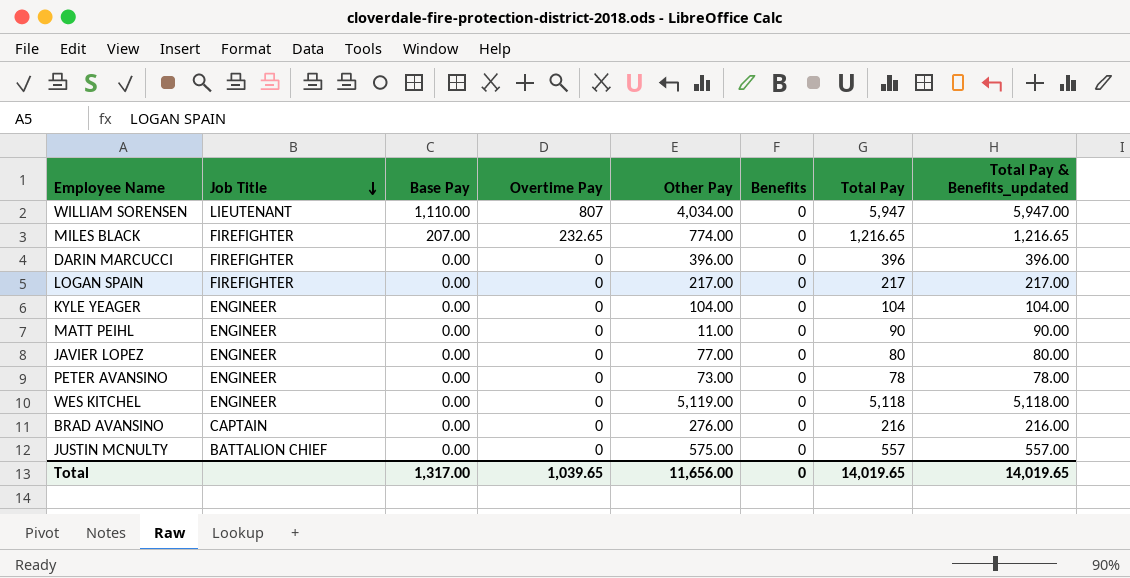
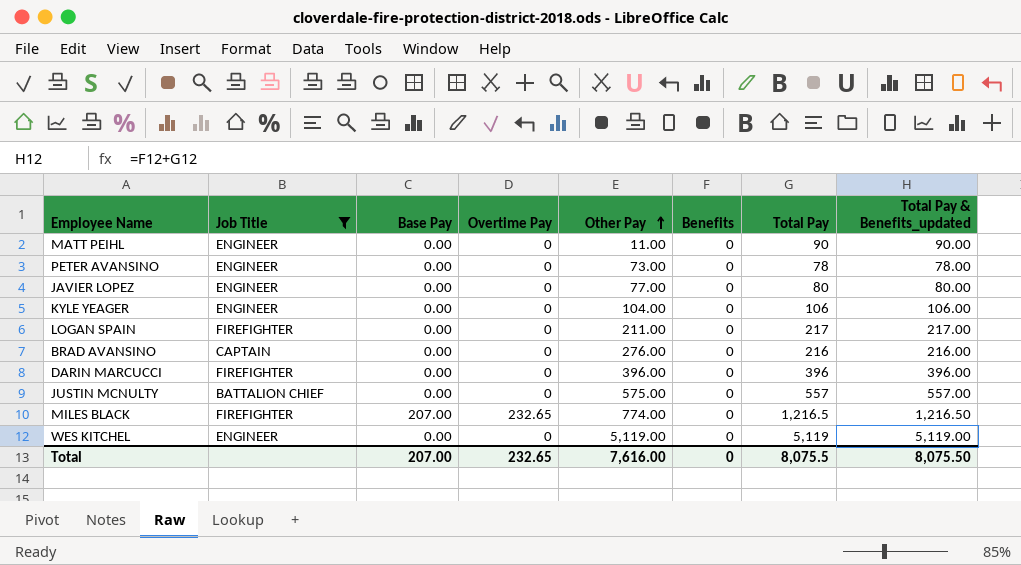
filter: none -> Job Title != LIEUTENANT
row order: Job Title descending -> Other Pay ascending
KYLE YEAGER | Total Pay: 104 -> 106
KYLE YEAGER | Total Pay & Benefits_updated: 104.00 -> 106.00
LOGAN SPAIN | Other Pay: 217.00 -> 211.00
MILES BLACK | Total Pay: 1,216.65 -> 1,216.5
MILES BLACK | Total Pay & Benefits_updated: 1,216.65 -> 1,216.50
WES KITCHEL | Total Pay: 5,118 -> 5,119
WES KITCHEL | Total Pay & Benefits_updated: 5,118.00 -> 5,119.00
Total | Base Pay: 1,317.00 -> 207.00
Total | Overtime Pay: 1,039.65 -> 232.65
Total | Other Pay: 11,656.00 -> 7,616.00
Total | Total Pay: 14,019.65 -> 8,075.5
Total | Total Pay & Benefits_updated: 14,019.65 -> 8,075.50

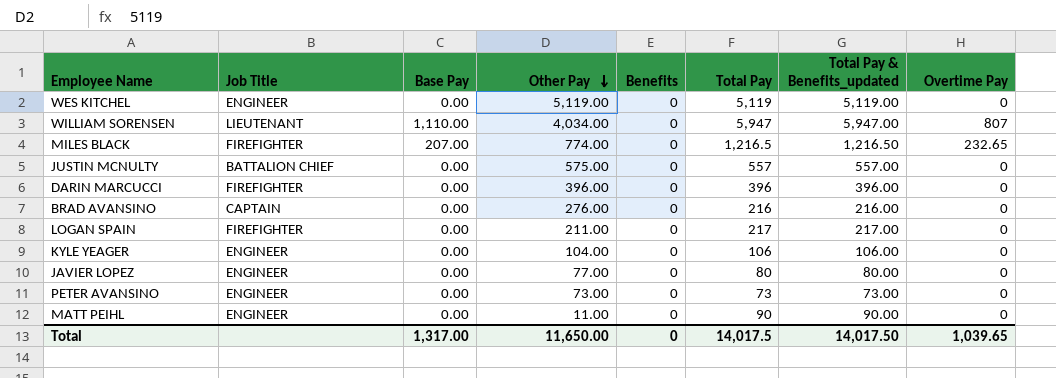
filter: Job Title != LIEUTENANT -> none
row order: Other Pay ascending -> Other Pay descending
column Overtime Pay | position: 4 -> 8
PETER AVANSINO | Total Pay: 78 -> 73
PETER AVANSINO | Total Pay & Benefits_updated: 78.00 -> 73.00
Total | Base Pay: 207.00 -> 1,317.00
Total | Other Pay: 7,616.00 -> 11,650.00
Total | Total Pay: 8,075.5 -> 14,017.5
Total | Total Pay & Benefits_updated: 8,075.50 -> 14,017.50
Total | Overtime Pay: 232.65 -> 1,039.65

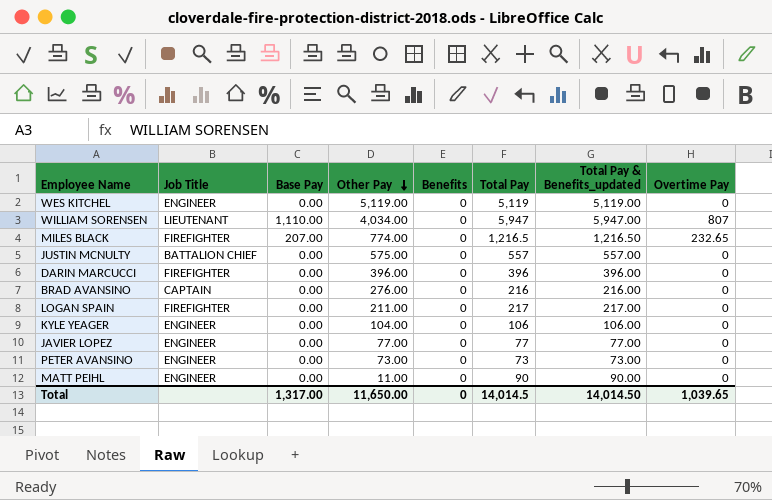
JAVIER LOPEZ | Total Pay: 80 -> 77
JAVIER LOPEZ | Total Pay & Benefits_updated: 80.00 -> 77.00
Total | Total Pay: 14,017.5 -> 14,014.5
Total | Total Pay & Benefits_updated: 14,017.50 -> 14,014.50

